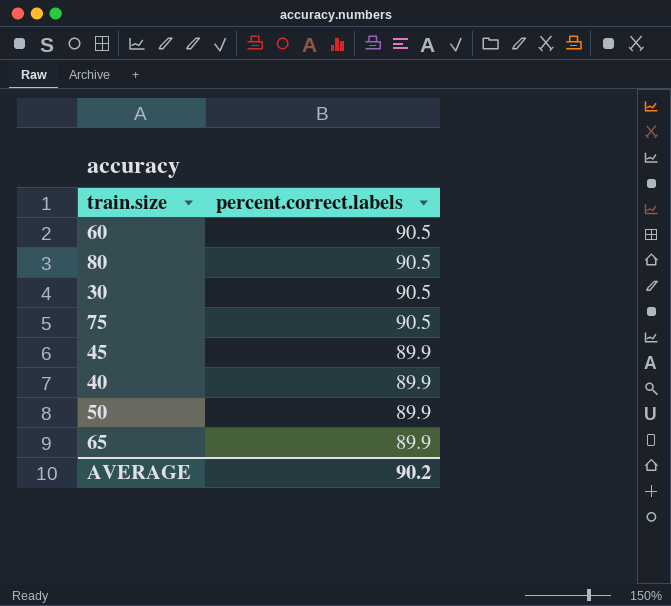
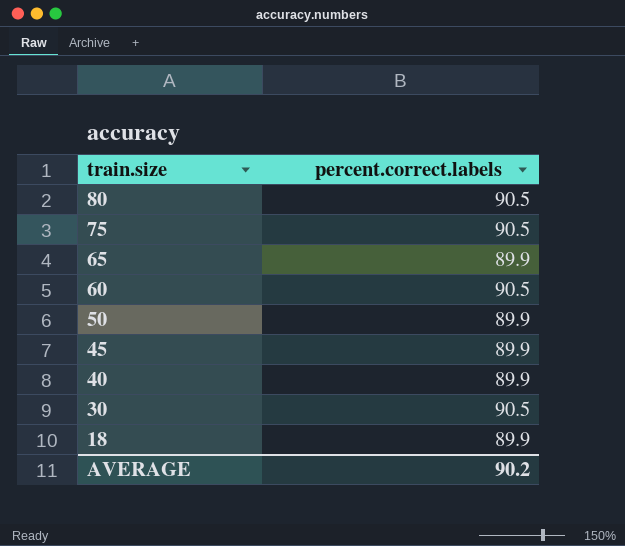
row order: percent.correct.labels descending -> train.size descending
row 18: none -> 89.9

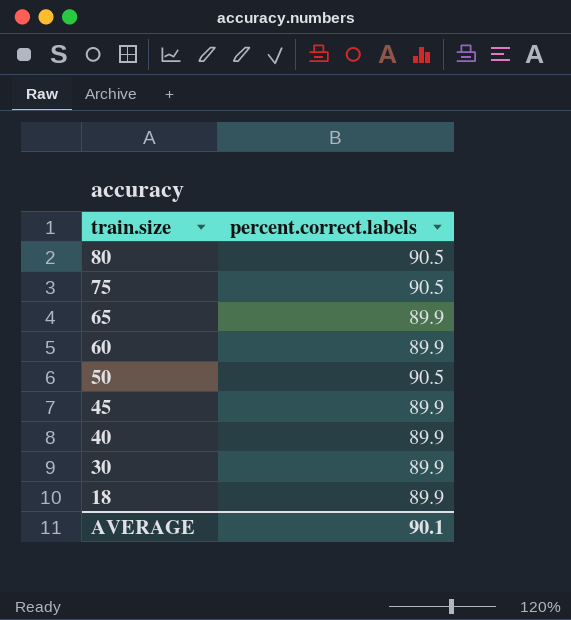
60 | percent.correct.labels: 90.5 -> 89.9
50 | percent.correct.labels: 89.9 -> 90.5
30 | percent.correct.labels: 90.5 -> 89.9
AVERAGE | percent.correct.labels: 90.2 -> 90.1

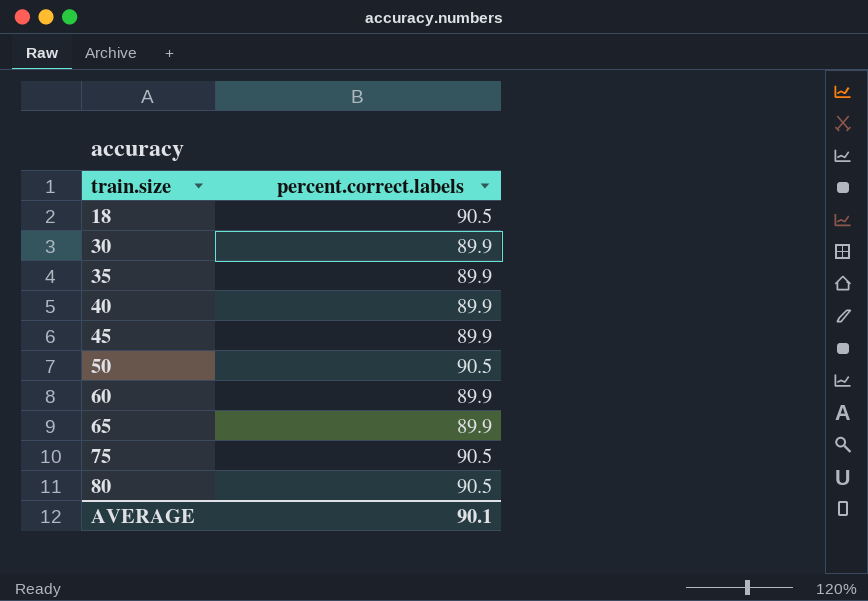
row order: train.size descending -> train.size ascending
18 | percent.correct.labels: 89.9 -> 90.5
row 35: none -> 89.9

